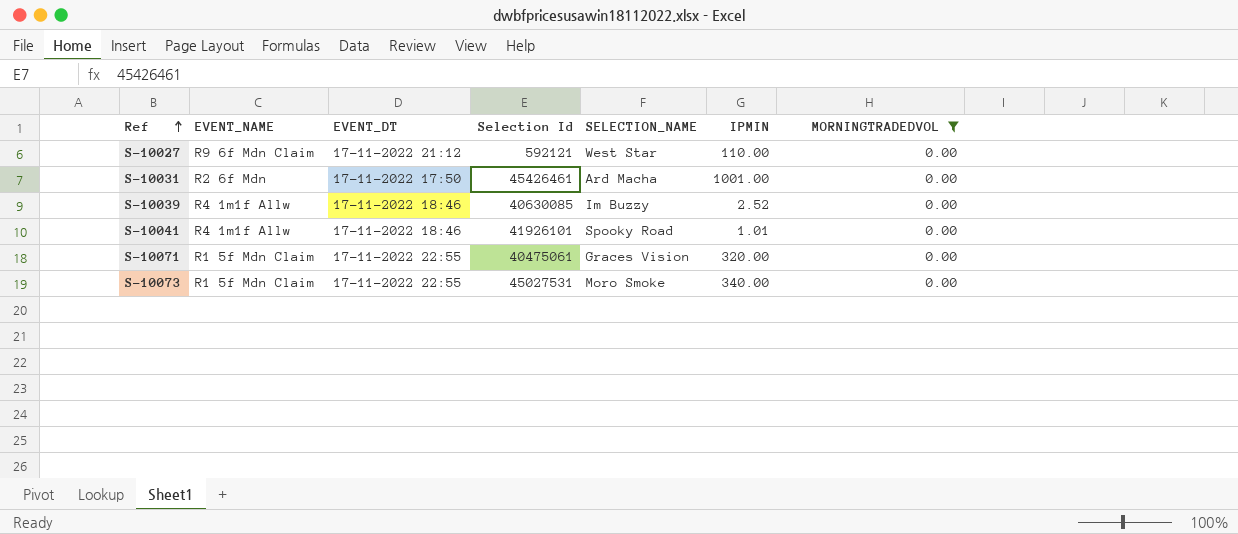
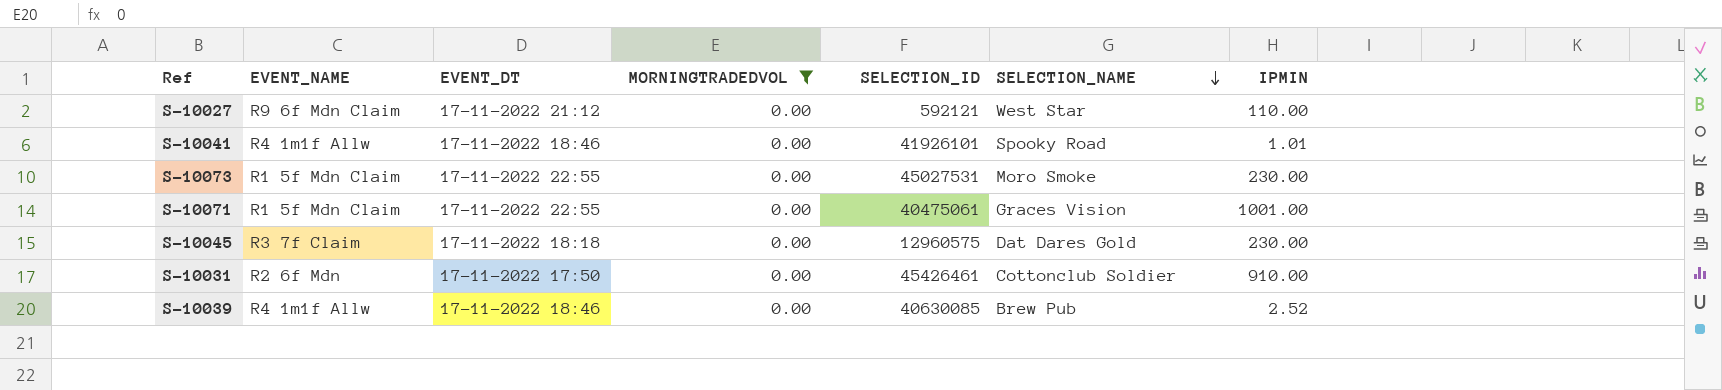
row order: Ref ascending -> SELECTION_NAME descending
column MORNINGTRADEDVOL | position: 7 -> 4
column name: Selection Id -> SELECTION_ID
S-10073 | IPMIN: 340.00 -> 230.00
S-10071 | IPMIN: 320.00 -> 1001.00
row S-10045: none -> R3 7f Claim | 17-11-2022 18:18 | 0.00 | 12960575 | Dat Dares Gold | 230.00
S-10031 | SELECTION_NAME: Ard Macha -> Cottonclub Soldier
S-10031 | IPMIN: 1001.00 -> 910.00
S-10039 | SELECTION_NAME: Im Buzzy -> Brew Pub

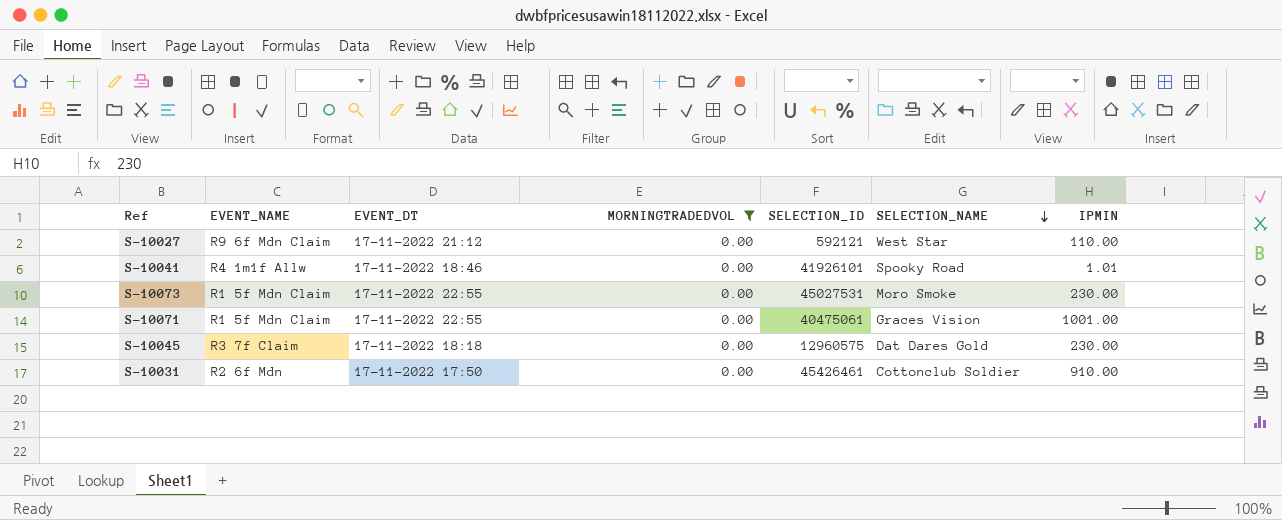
row S-10039: R4 1m1f Allw | 17-11-2022 18:46 | 0.00 | 40630085 | Brew Pub | 2.52 -> none

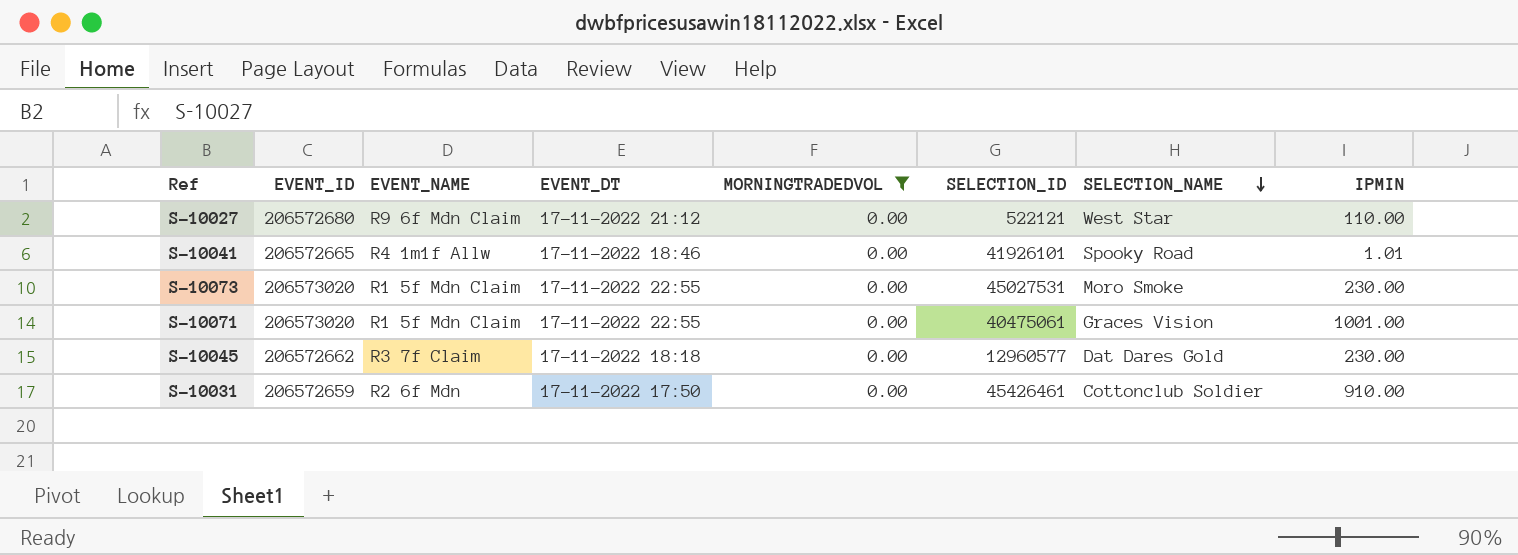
column EVENT_ID | position: none -> 2
S-10027 | SELECTION_ID: 592121 -> 522121
S-10045 | SELECTION_ID: 12960575 -> 12960577

